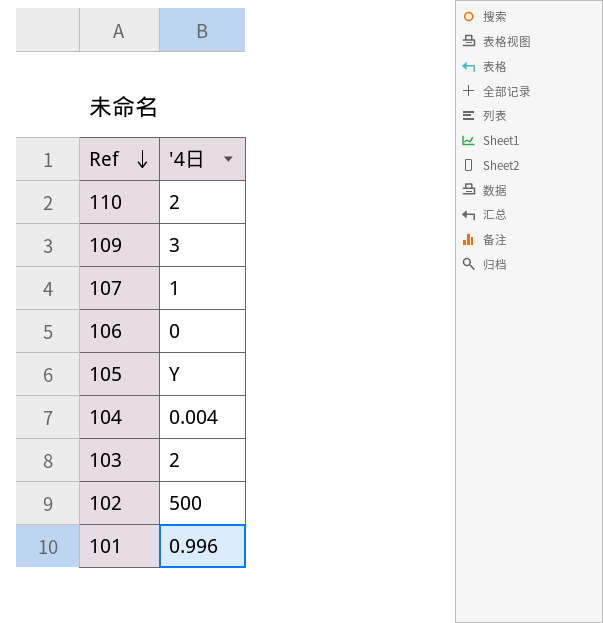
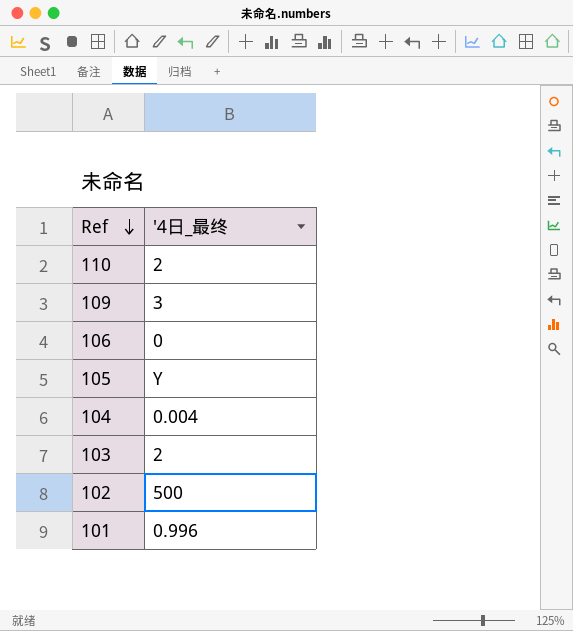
column name: '4日 -> '4日_最终
row 107: 1 -> none

